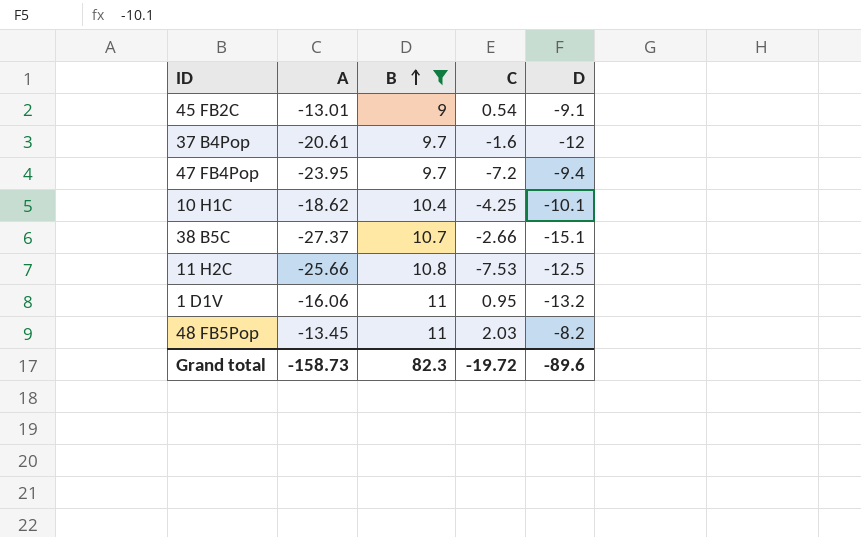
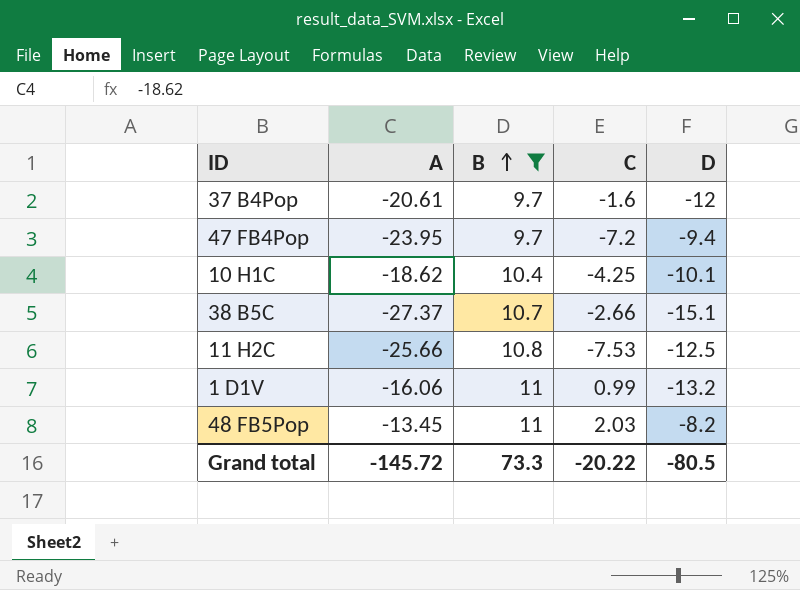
row 45 FB2C: -13.01 | 9 | 0.54 | -9.1 -> none
1 D1V | C: 0.95 -> 0.99
Grand total | A: -158.73 -> -145.72
Grand total | B: 82.3 -> 73.3
Grand total | C: -19.72 -> -20.22
Grand total | D: -89.6 -> -80.5

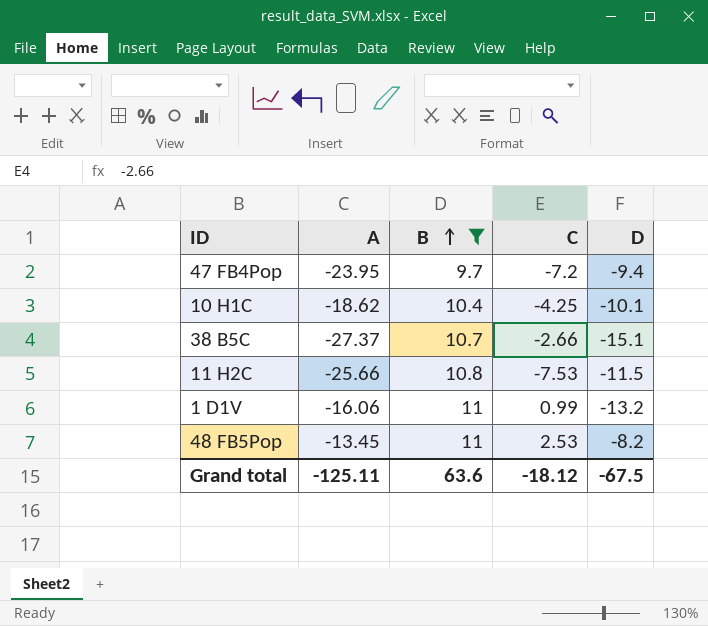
row 37 B4Pop: -20.61 | 9.7 | -1.6 | -12 -> none
11 H2C | D: -12.5 -> -11.5
48 FB5Pop | C: 2.03 -> 2.53
Grand total | A: -145.72 -> -125.11
Grand total | B: 73.3 -> 63.6
Grand total | C: -20.22 -> -18.12
Grand total | D: -80.5 -> -67.5

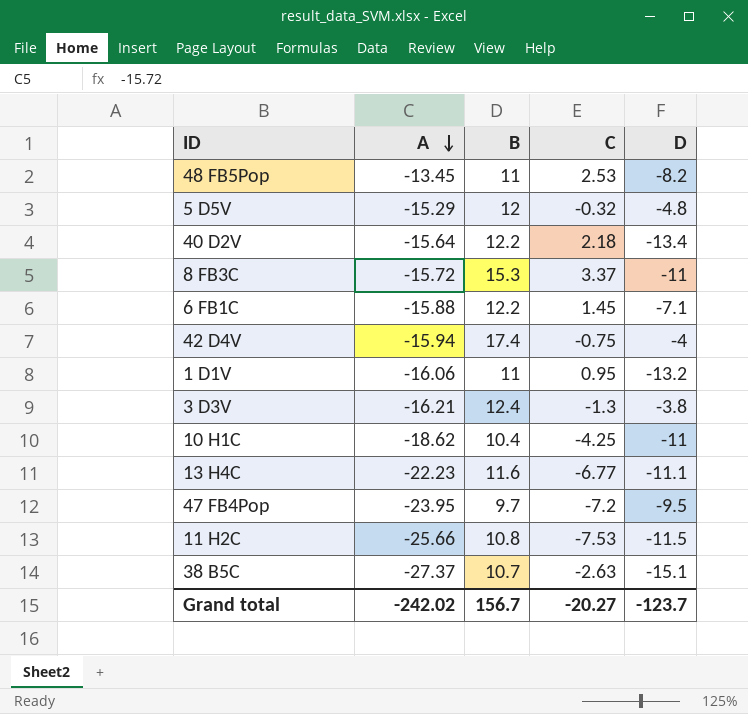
filter: B <= 11 -> none
row order: B ascending -> A descending
1 D1V | C: 0.99 -> 0.95
10 H1C | D: -10.1 -> -11
47 FB4Pop | D: -9.4 -> -9.5
38 B5C | C: -2.66 -> -2.63
Grand total | A: -125.11 -> -242.02
Grand total | B: 63.6 -> 156.7
Grand total | C: -18.12 -> -20.27
Grand total | D: -67.5 -> -123.7

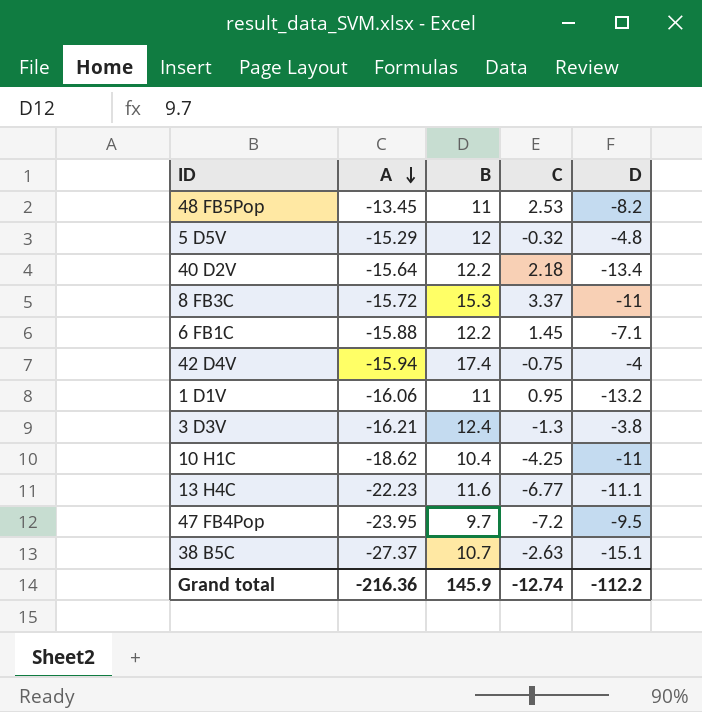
row 11 H2C: -25.66 | 10.8 | -7.53 | -11.5 -> none
Grand total | A: -242.02 -> -216.36
Grand total | B: 156.7 -> 145.9
Grand total | C: -20.27 -> -12.74
Grand total | D: -123.7 -> -112.2

